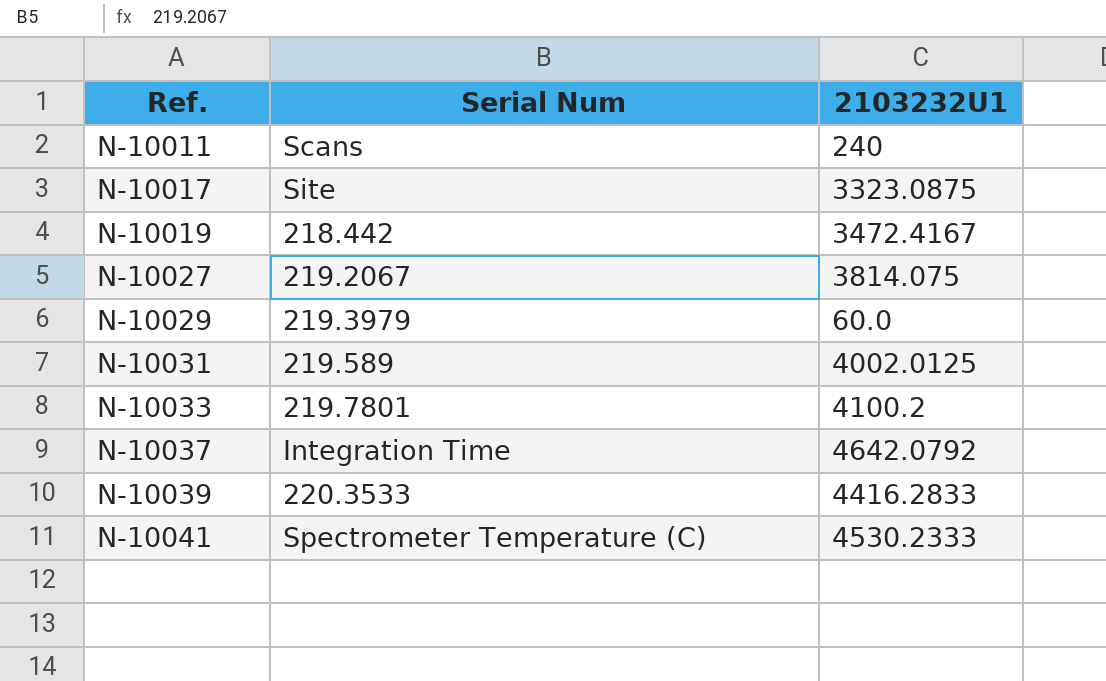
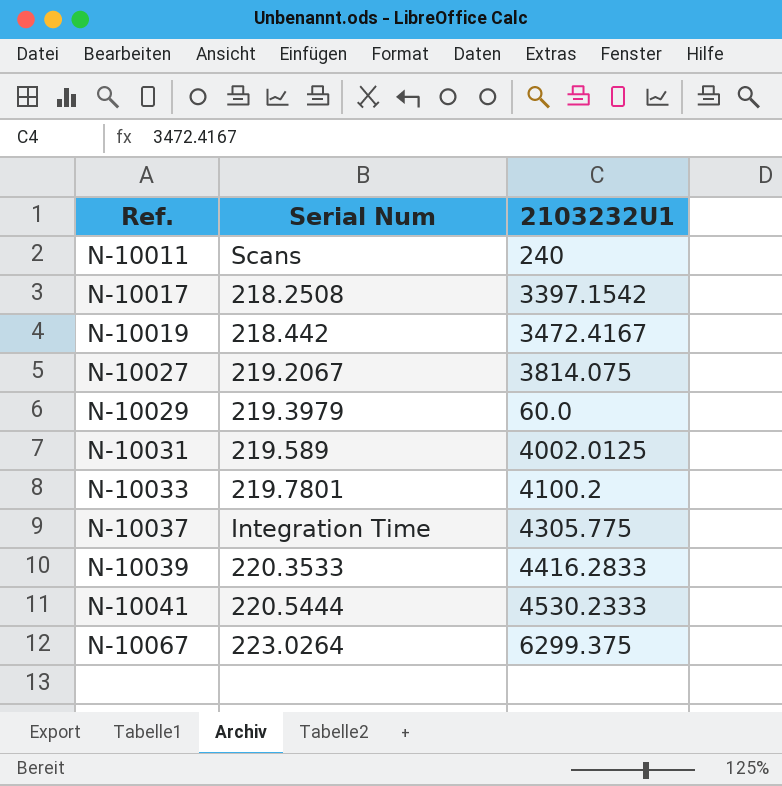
N-10017 | Serial Num: Site -> 218.2508
N-10017 | 2103232U1: 3323.0875 -> 3397.1542
N-10037 | 2103232U1: 4642.0792 -> 4305.775
N-10041 | Serial Num: Spectrometer Temperature (C) -> 220.5444
row N-10067: none -> 223.0264 | 6299.375

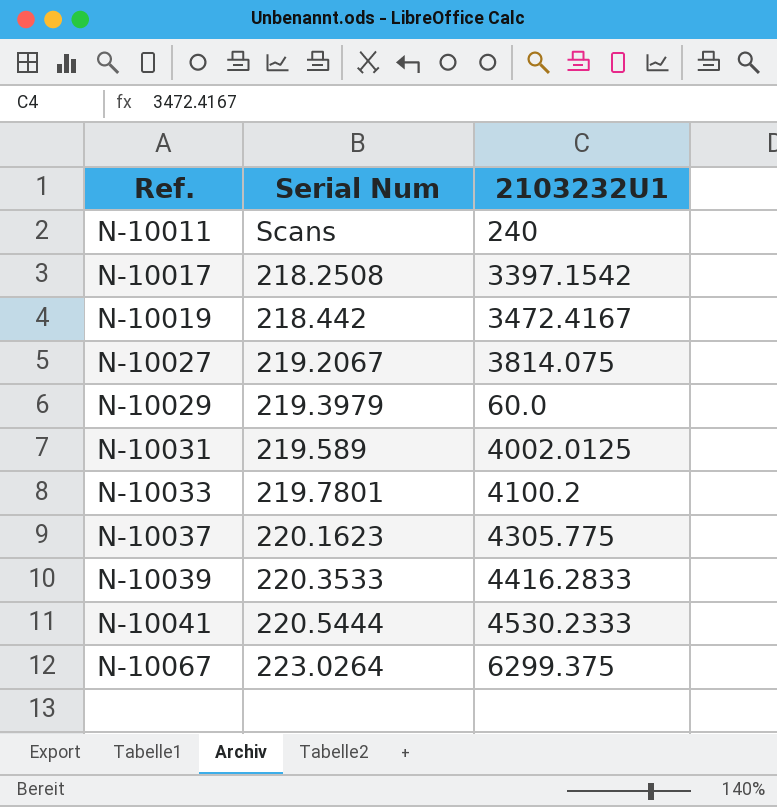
N-10037 | Serial Num: Integration Time -> 220.1623

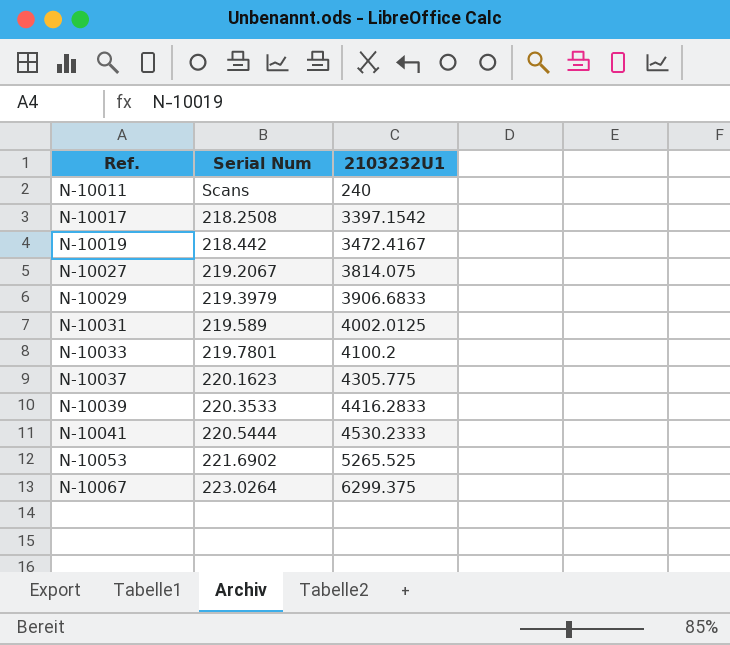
N-10029 | 2103232U1: 60.0 -> 3906.6833
row N-10053: none -> 221.6902 | 5265.525

